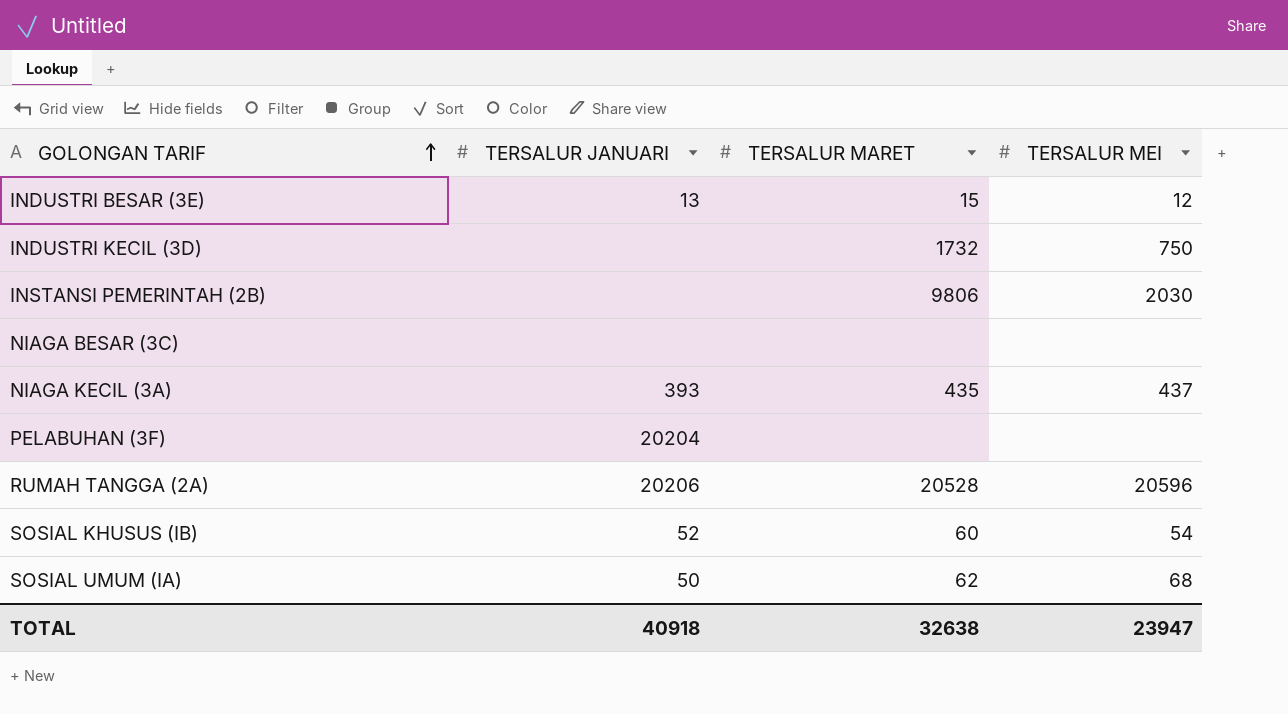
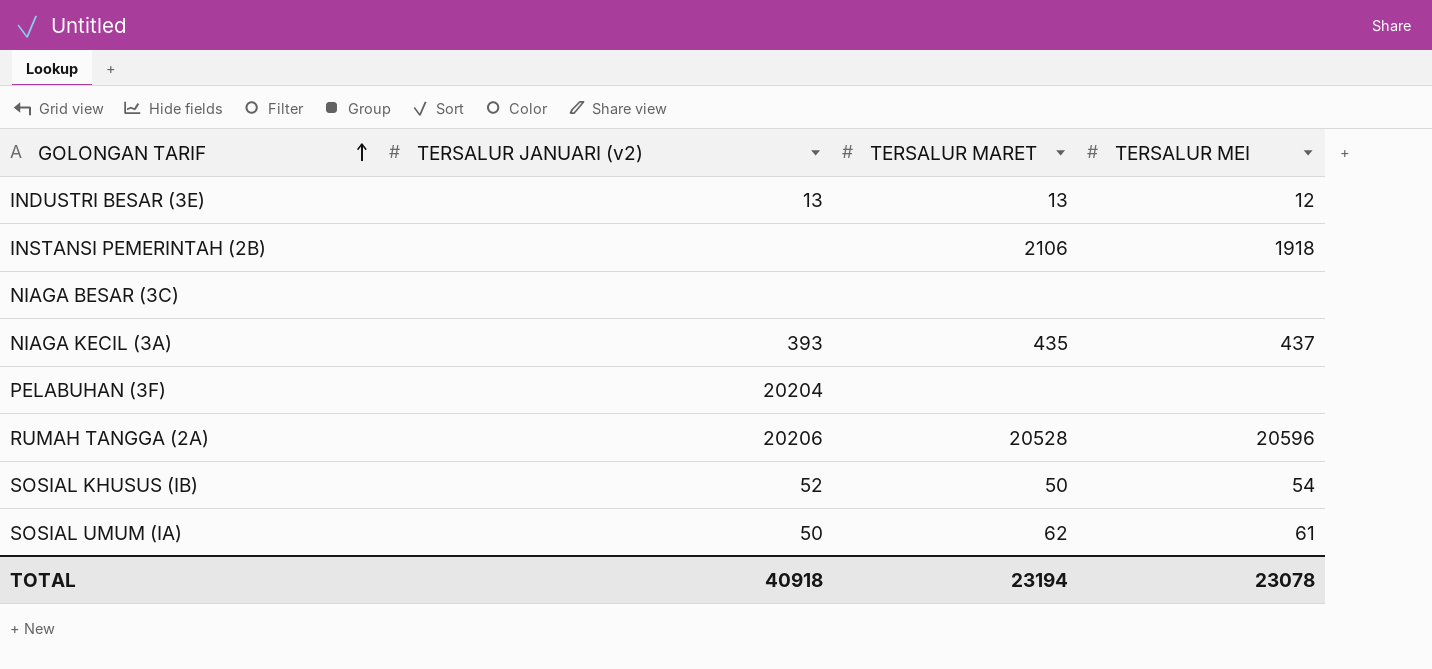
column name: TERSALUR JANUARI -> TERSALUR JANUARI (v2)
row INDUSTRI KECIL (3D): none | 1732 | 750 -> none
INDUSTRI BESAR (3E) | TERSALUR MARET: 15 -> 13
INSTANSI PEMERINTAH (2B) | TERSALUR MARET: 9806 -> 2106
INSTANSI PEMERINTAH (2B) | TERSALUR MEI: 2030 -> 1918
SOSIAL KHUSUS (IB) | TERSALUR MARET: 60 -> 50
SOSIAL UMUM (IA) | TERSALUR MEI: 68 -> 61
TOTAL | TERSALUR MARET: 32638 -> 23194
TOTAL | TERSALUR MEI: 23947 -> 23078

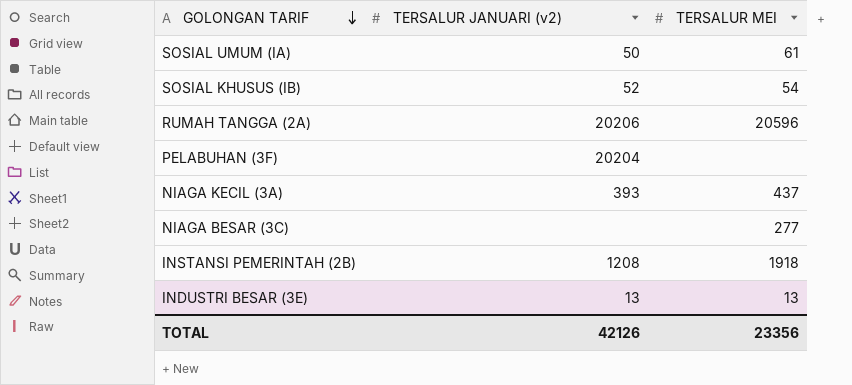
row order: GOLONGAN TARIF ascending -> GOLONGAN TARIF descending
column TERSALUR MARET | position: 3 -> none
NIAGA BESAR (3C) | TERSALUR MEI: none -> 277
INSTANSI PEMERINTAH (2B) | TERSALUR JANUARI (v2): none -> 1208
INDUSTRI BESAR (3E) | TERSALUR MEI: 12 -> 13
TOTAL | TERSALUR JANUARI (v2): 40918 -> 42126
TOTAL | TERSALUR MEI: 23078 -> 23356

